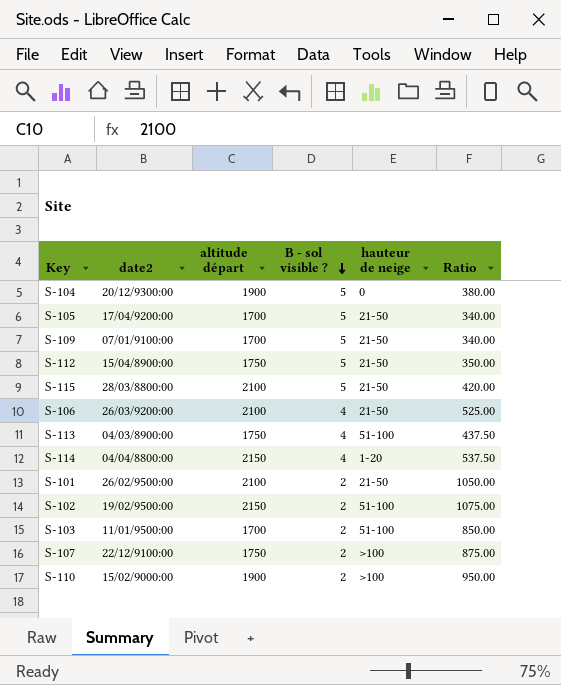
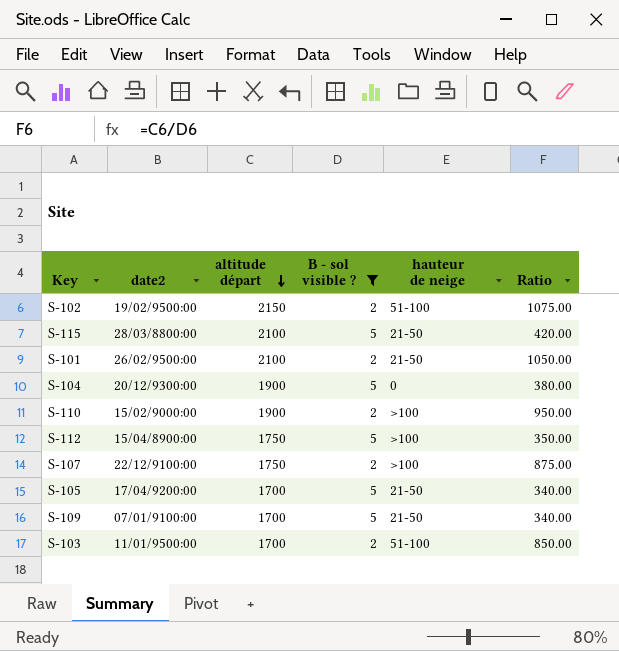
filter: none -> B - sol visible ? != 4
row order: B - sol visible ? descending -> altitude départ descending
S-112 | hauteur de neige: 21-50 -> >100

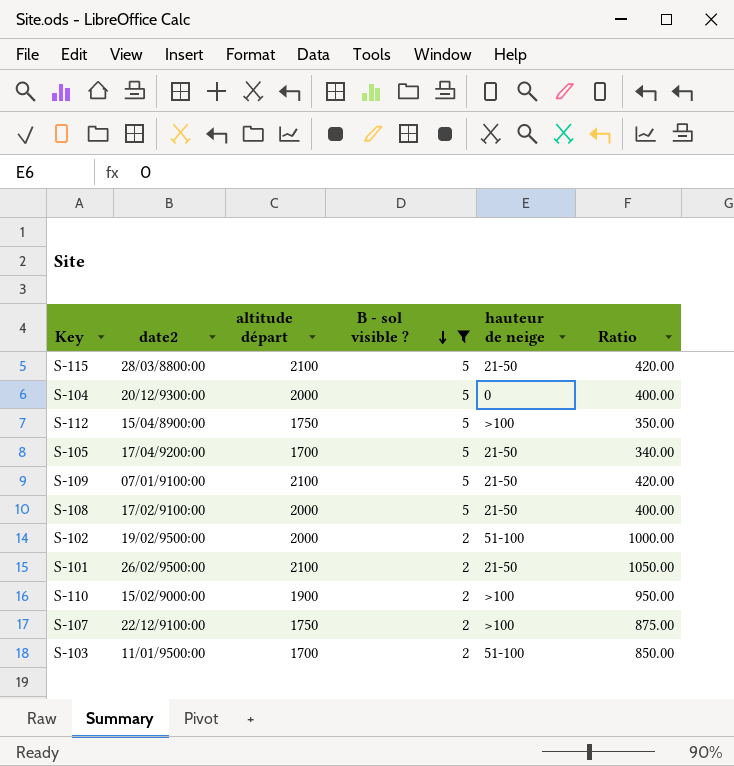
row order: altitude départ descending -> B - sol visible ? descending
S-104 | altitude départ: 1900 -> 2000
S-104 | Ratio: 380.00 -> 400.00
S-109 | altitude départ: 1700 -> 2100
S-109 | Ratio: 340.00 -> 420.00
row S-108: none -> 17/02/9100:00 | 2000 | 5 | 21-50 | 400.00
S-102 | altitude départ: 2150 -> 2000
S-102 | Ratio: 1075.00 -> 1000.00

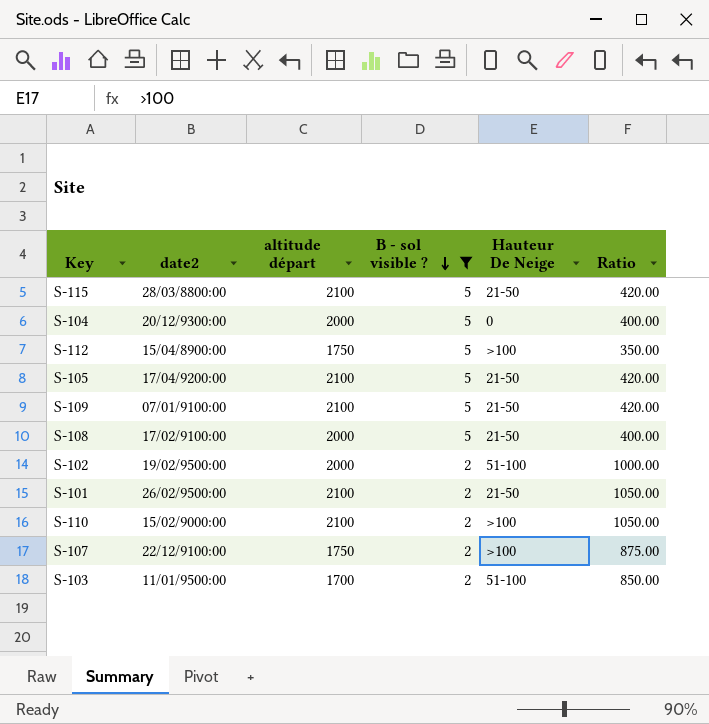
column name: hauteur de neige -> Hauteur De Neige
S-105 | altitude départ: 1700 -> 2100
S-105 | Ratio: 340.00 -> 420.00
S-110 | altitude départ: 1900 -> 2100
S-110 | Ratio: 950.00 -> 1050.00

